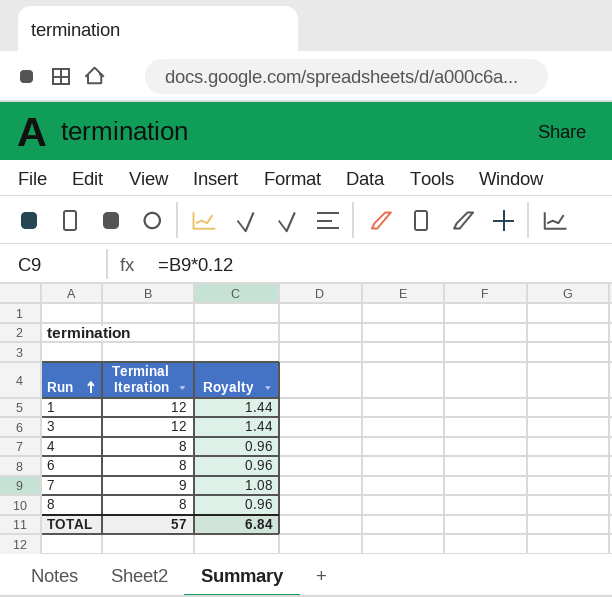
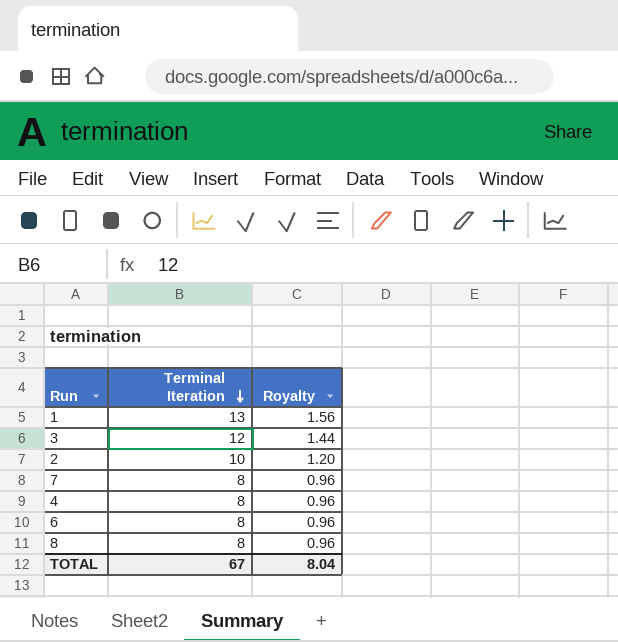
row order: Run ascending -> Terminal Iteration descending
1 | Terminal Iteration: 12 -> 13
1 | Royalty: 1.44 -> 1.56
row 2: none -> 10 | 1.20
7 | Terminal Iteration: 9 -> 8
7 | Royalty: 1.08 -> 0.96
TOTAL | Terminal Iteration: 57 -> 67
TOTAL | Royalty: 6.84 -> 8.04

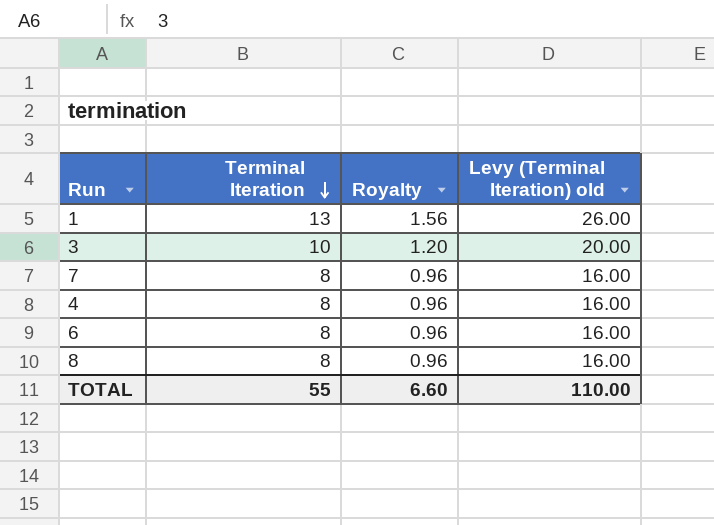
column Levy (Terminal Iteration) old | formula: none -> [Terminal Iteration] * 2
row 2: 10 | 1.20 -> none
3 | Terminal Iteration: 12 -> 10
3 | Royalty: 1.44 -> 1.20
TOTAL | Terminal Iteration: 67 -> 55
TOTAL | Royalty: 8.04 -> 6.60

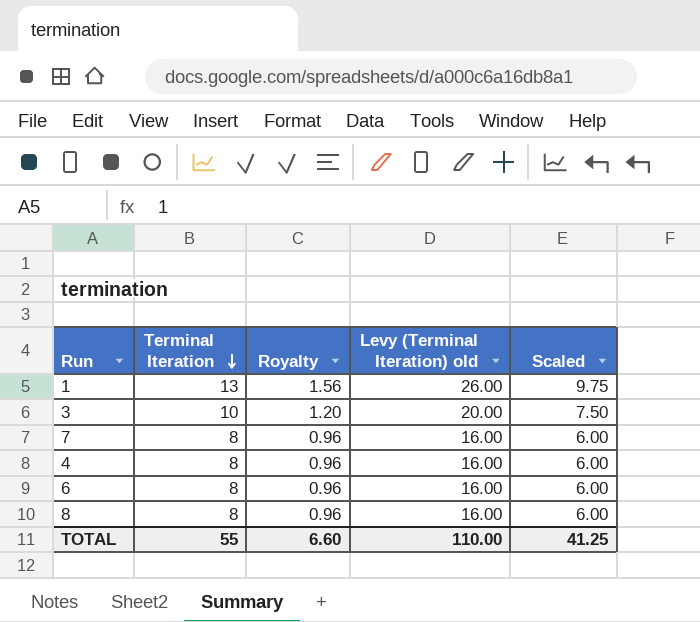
column Scaled | formula: none -> [Terminal Iteration] * 0.75

